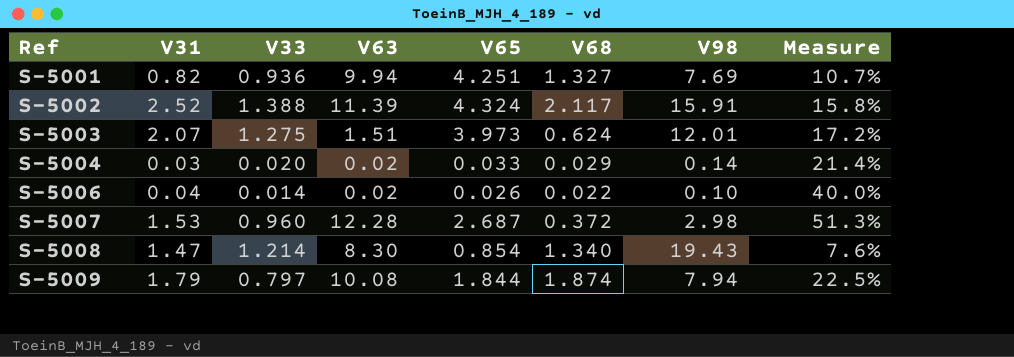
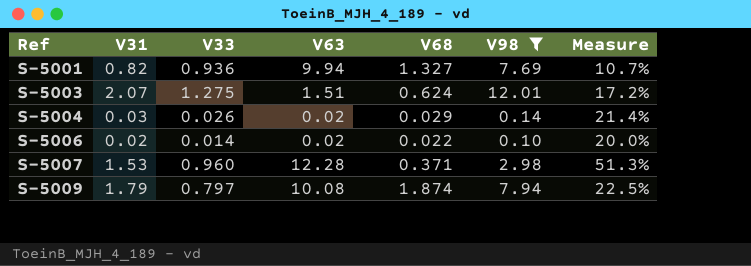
filter: none -> V98 <= 12.01
column V65 | position: 5 -> none
S-5004 | V33: 0.020 -> 0.026
S-5006 | V31: 0.04 -> 0.02
S-5006 | Measure: 40.0% -> 20.0%
S-5007 | V68: 0.372 -> 0.371

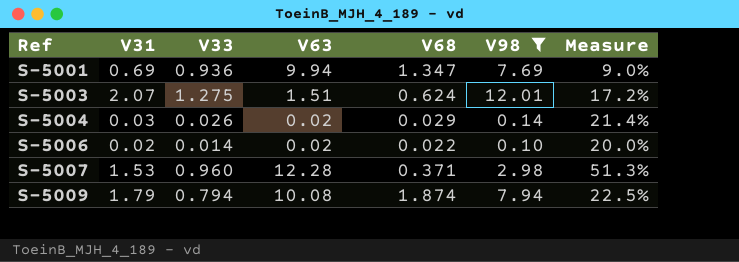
S-5001 | V31: 0.82 -> 0.69
S-5001 | V68: 1.327 -> 1.347
S-5001 | Measure: 10.7% -> 9.0%
S-5009 | V33: 0.797 -> 0.794

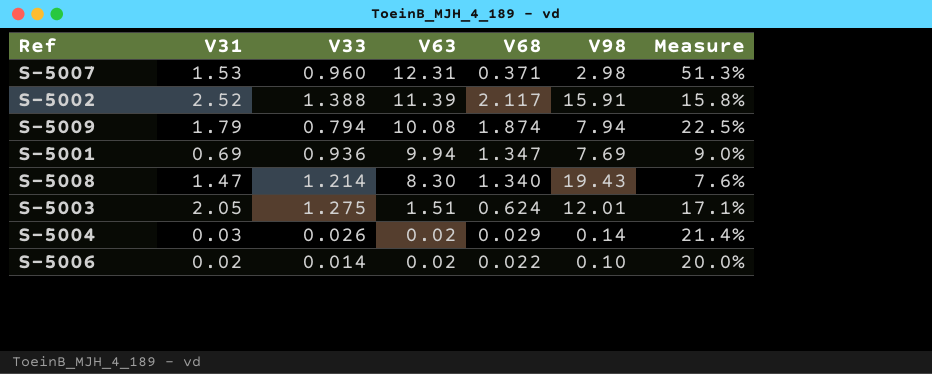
filter: V98 <= 12.01 -> none
row order: Ref ascending -> V63 descending
S-5007 | V63: 12.28 -> 12.31
S-5003 | V31: 2.07 -> 2.05
S-5003 | Measure: 17.2% -> 17.1%

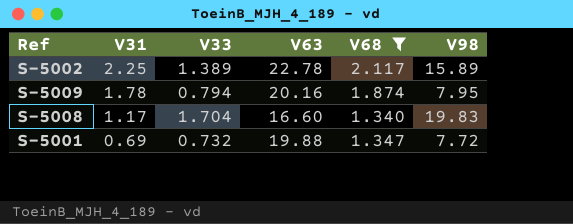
filter: none -> V68 >= 1.340
row order: V63 descending -> V31 descending
column Measure | formula: [V31] / [V98] -> none
S-5002 | V31: 2.52 -> 2.25
S-5002 | V33: 1.388 -> 1.389
S-5002 | V63: 11.39 -> 22.78
S-5002 | V98: 15.91 -> 15.89
S-5009 | V31: 1.79 -> 1.78
S-5009 | V63: 10.08 -> 20.16
S-5009 | V98: 7.94 -> 7.95
S-5008 | V31: 1.47 -> 1.17
S-5008 | V33: 1.214 -> 1.704
S-5008 | V63: 8.30 -> 16.60
S-5008 | V98: 19.43 -> 19.83
S-5001 | V33: 0.936 -> 0.732
S-5001 | V63: 9.94 -> 19.88
S-5001 | V98: 7.69 -> 7.72

